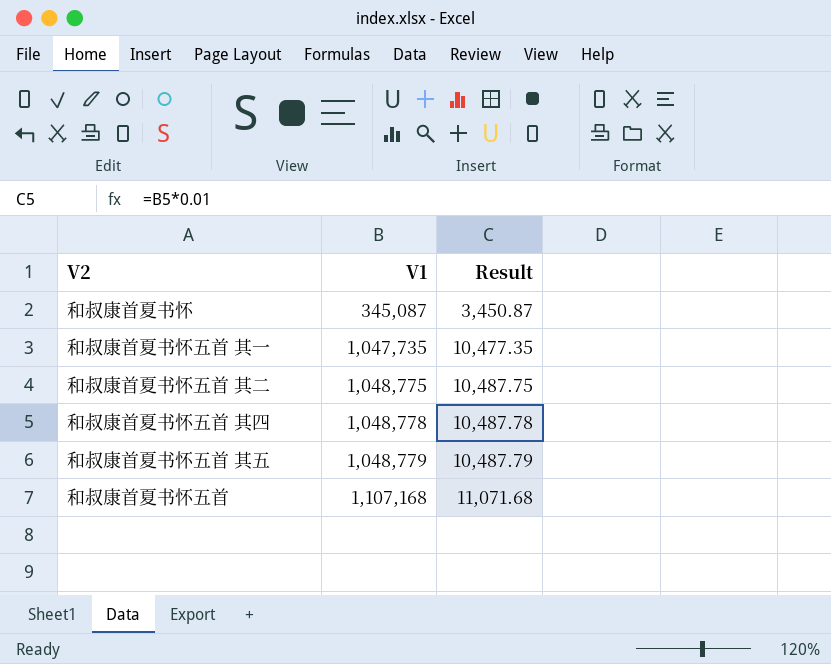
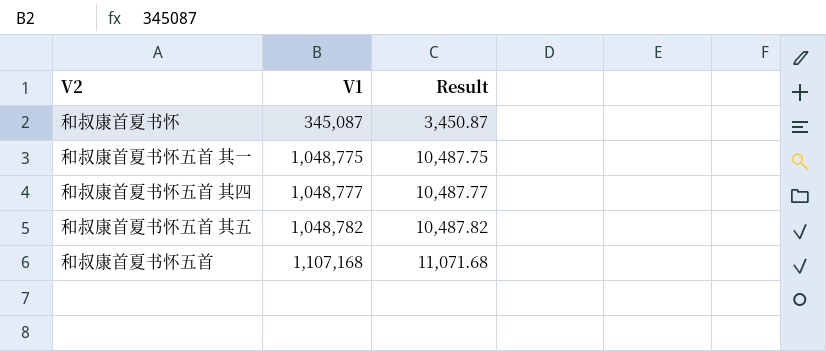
row 和叔康首夏书怀五首 其二: 1,048,775 | 10,487.75 -> none
和叔康首夏书怀五首 其一 | V1: 1,047,735 -> 1,048,775
和叔康首夏书怀五首 其一 | Result: 10,477.35 -> 10,487.75
和叔康首夏书怀五首 其四 | V1: 1,048,778 -> 1,048,777
和叔康首夏书怀五首 其四 | Result: 10,487.78 -> 10,487.77
和叔康首夏书怀五首 其五 | V1: 1,048,779 -> 1,048,782
和叔康首夏书怀五首 其五 | Result: 10,487.79 -> 10,487.82

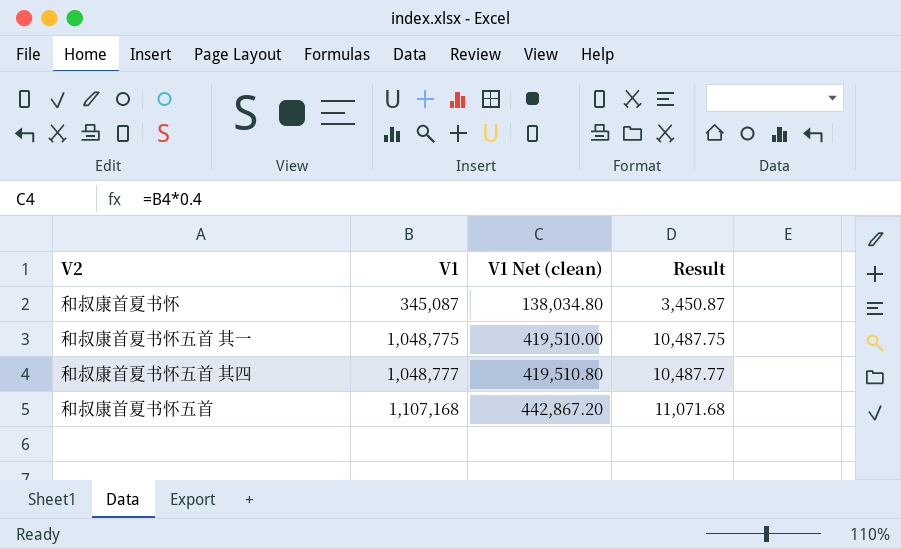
column V1 Net (clean) | formula: none -> [V1] * 0.4
row 和叔康首夏书怀五首 其五: 1,048,782 | 10,487.82 -> none

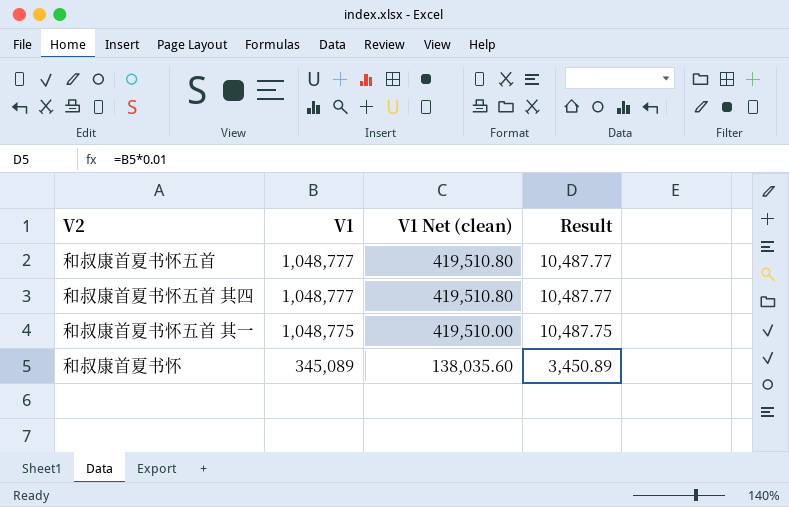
row order: V1 ascending -> V1 descending
和叔康首夏书怀五首 | V1: 1,107,168 -> 1,048,777
和叔康首夏书怀五首 | V1 Net (clean): 442,867.20 -> 419,510.80
和叔康首夏书怀五首 | Result: 11,071.68 -> 10,487.77
和叔康首夏书怀 | V1: 345,087 -> 345,089
和叔康首夏书怀 | V1 Net (clean): 138,034.80 -> 138,035.60
和叔康首夏书怀 | Result: 3,450.87 -> 3,450.89

